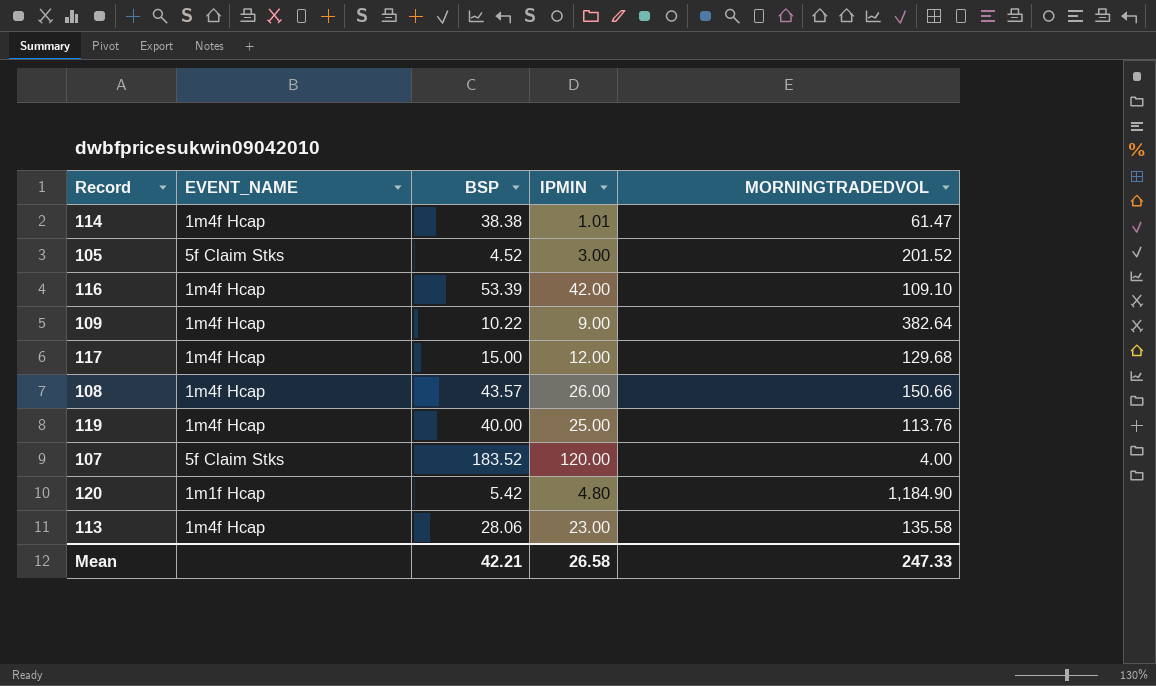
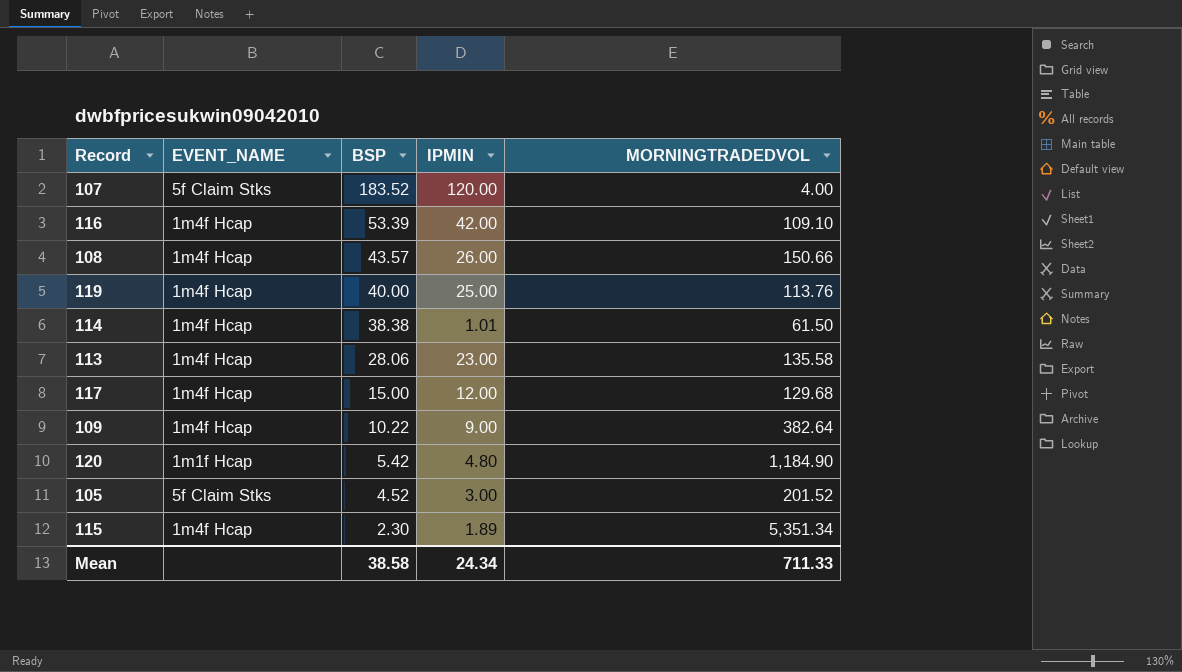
row order: none -> BSP descending
114 | MORNINGTRADEDVOL: 61.47 -> 61.50
row 115: none -> 1m4f Hcap | 2.30 | 1.89 | 5,351.34
Mean | BSP: 42.21 -> 38.58
Mean | IPMIN: 26.58 -> 24.34
Mean | MORNINGTRADEDVOL: 247.33 -> 711.33

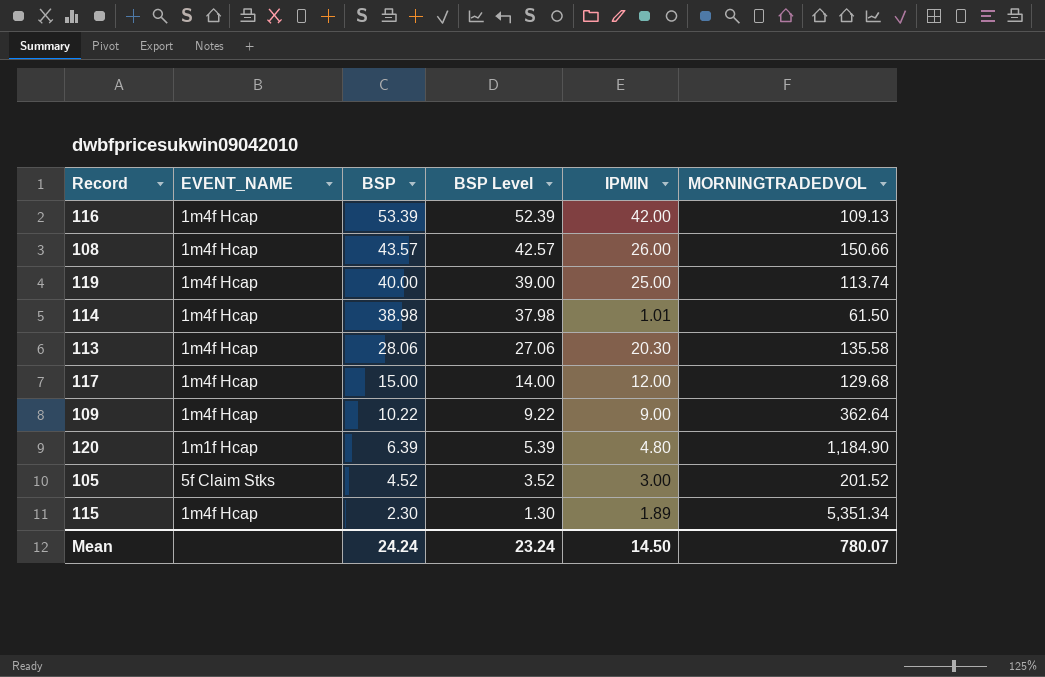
column BSP Level | formula: none -> [BSP] - 1
row 107: 5f Claim Stks | 183.52 | 120.00 | 4.00 -> none
116 | MORNINGTRADEDVOL: 109.10 -> 109.13
119 | MORNINGTRADEDVOL: 113.76 -> 113.74
114 | BSP: 38.38 -> 38.98
113 | IPMIN: 23.00 -> 20.30
109 | MORNINGTRADEDVOL: 382.64 -> 362.64
120 | BSP: 5.42 -> 6.39
Mean | BSP: 38.58 -> 24.24
Mean | IPMIN: 24.34 -> 14.50
Mean | MORNINGTRADEDVOL: 711.33 -> 780.07

